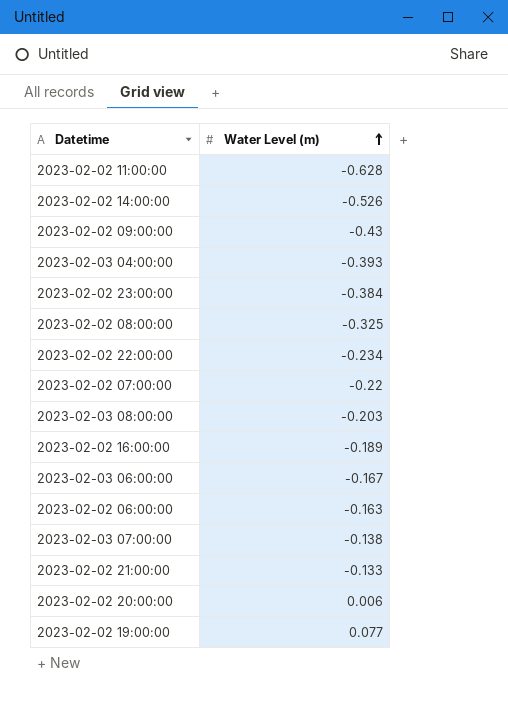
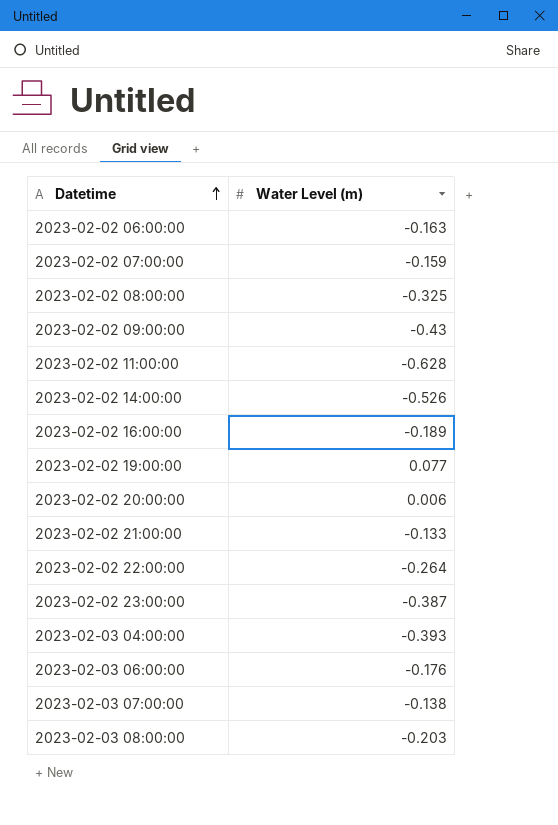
row order: Water Level (m) ascending -> Datetime ascending
2023-02-02 07:00:00 | Water Level (m): -0.22 -> -0.159
2023-02-02 22:00:00 | Water Level (m): -0.234 -> -0.264
2023-02-02 23:00:00 | Water Level (m): -0.384 -> -0.387
2023-02-03 06:00:00 | Water Level (m): -0.167 -> -0.176

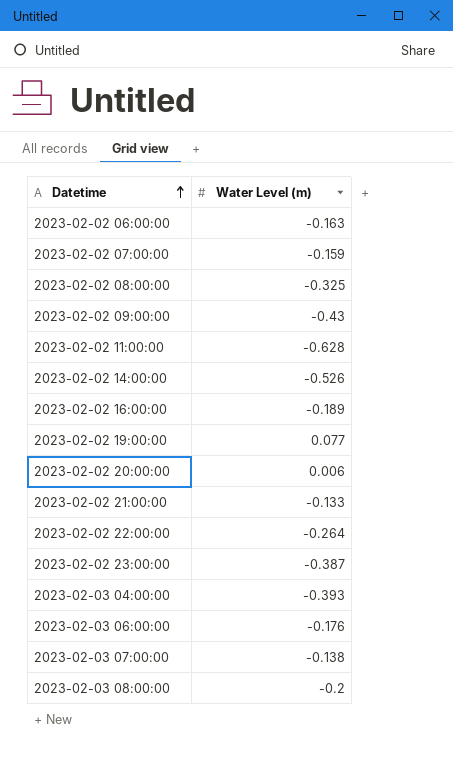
2023-02-03 08:00:00 | Water Level (m): -0.203 -> -0.2

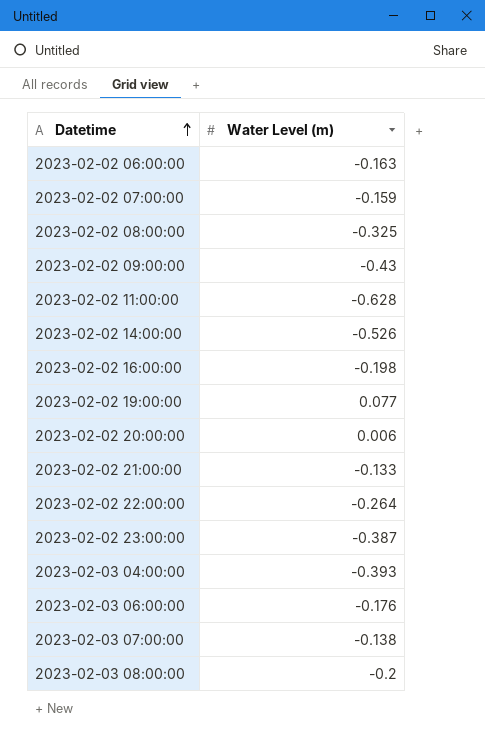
2023-02-02 16:00:00 | Water Level (m): -0.189 -> -0.198

